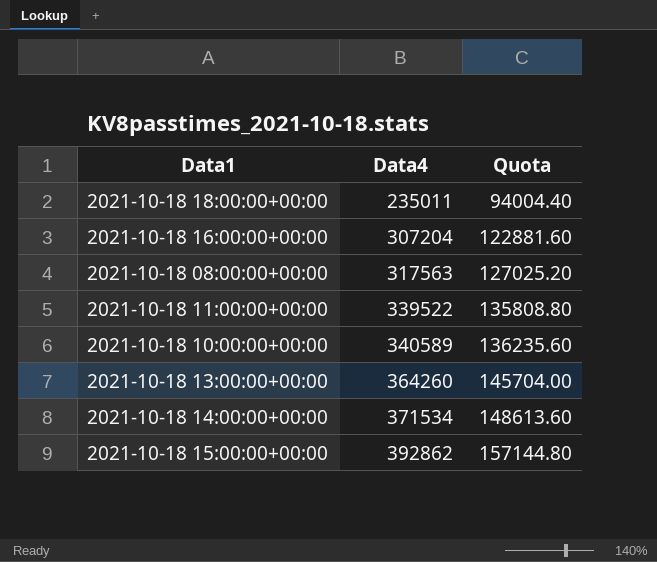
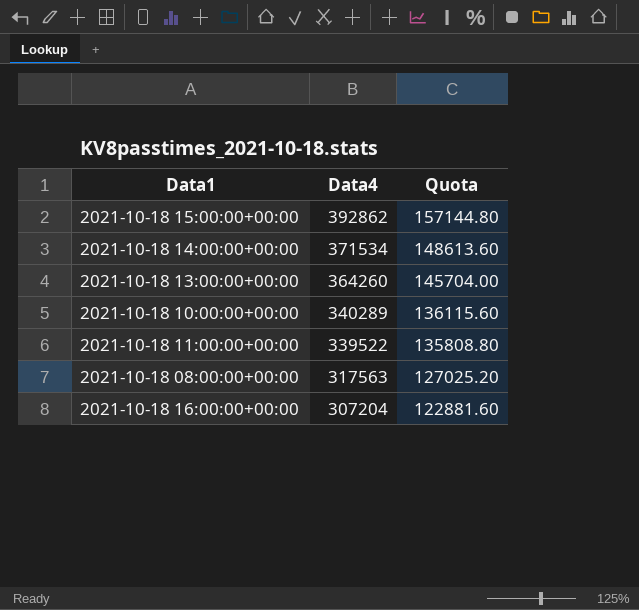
row order: Data4 ascending -> Data4 descending
row 2021-10-18 18:00:00+00:00: 235011 | 94004.40 -> none
2021-10-18 10:00:00+00:00 | Data4: 340589 -> 340289
2021-10-18 10:00:00+00:00 | Quota: 136235.60 -> 136115.60

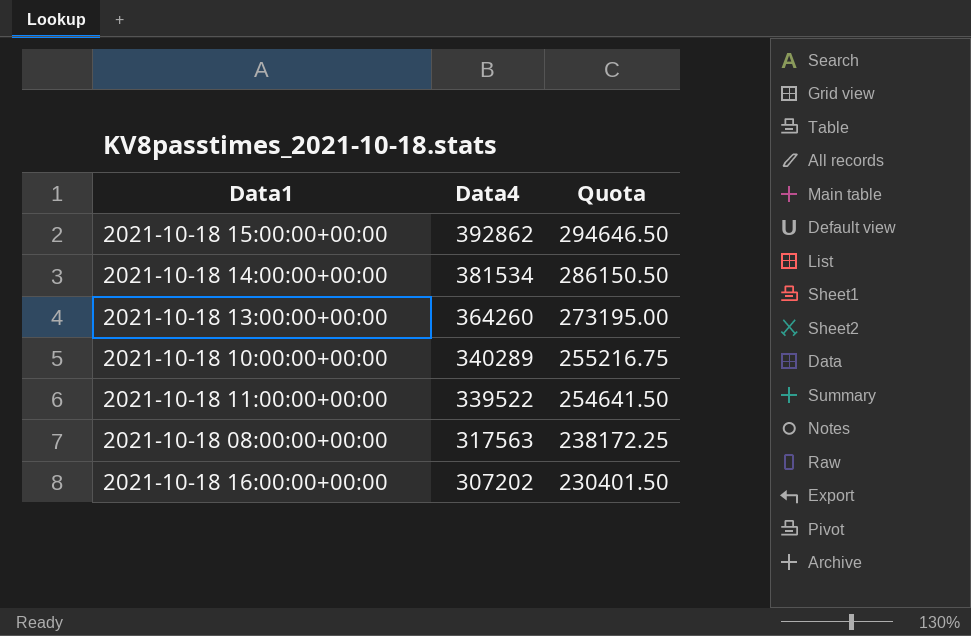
column Quota | formula: [Data4] * 0.4 -> [Data4] * 0.75
2021-10-18 14:00:00+00:00 | Data4: 371534 -> 381534
2021-10-18 16:00:00+00:00 | Data4: 307204 -> 307202

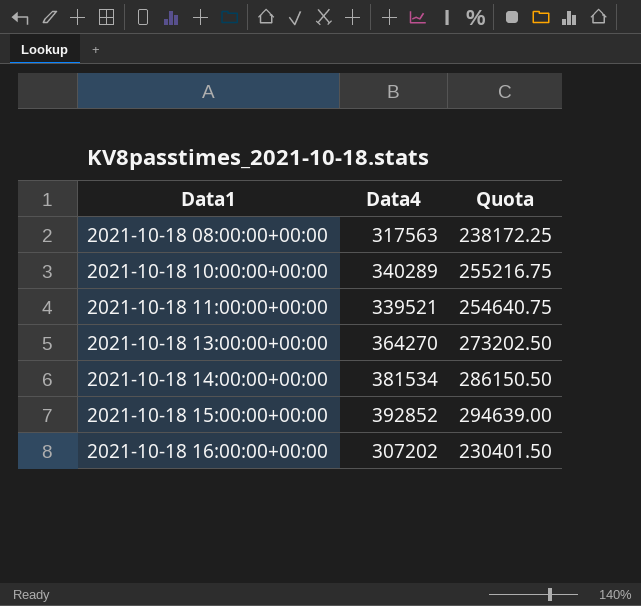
row order: Data4 descending -> Data1 ascending
2021-10-18 11:00:00+00:00 | Data4: 339522 -> 339521
2021-10-18 11:00:00+00:00 | Quota: 254641.50 -> 254640.75
2021-10-18 13:00:00+00:00 | Data4: 364260 -> 364270
2021-10-18 13:00:00+00:00 | Quota: 273195.00 -> 273202.50
2021-10-18 15:00:00+00:00 | Data4: 392862 -> 392852
2021-10-18 15:00:00+00:00 | Quota: 294646.50 -> 294639.00

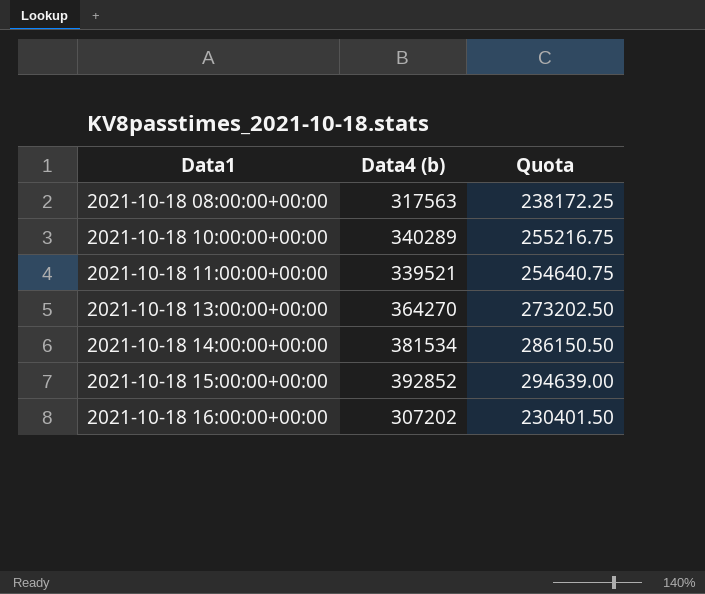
column name: Data4 -> Data4 (b)

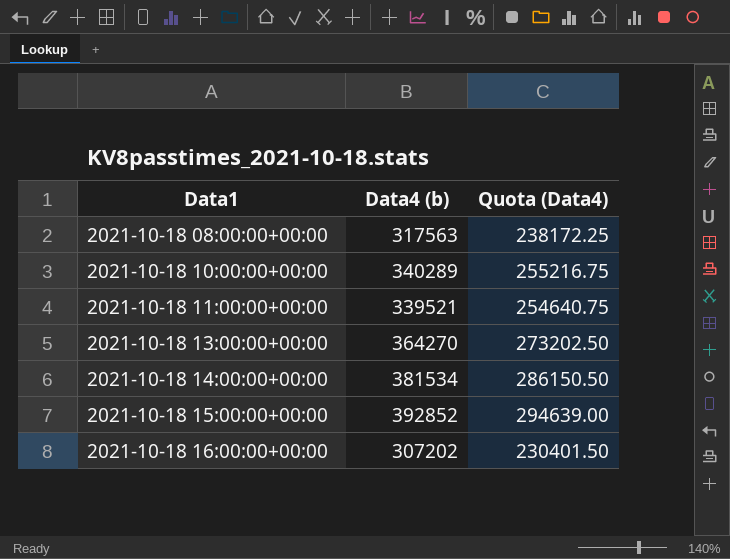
column name: Quota -> Quota (Data4)

